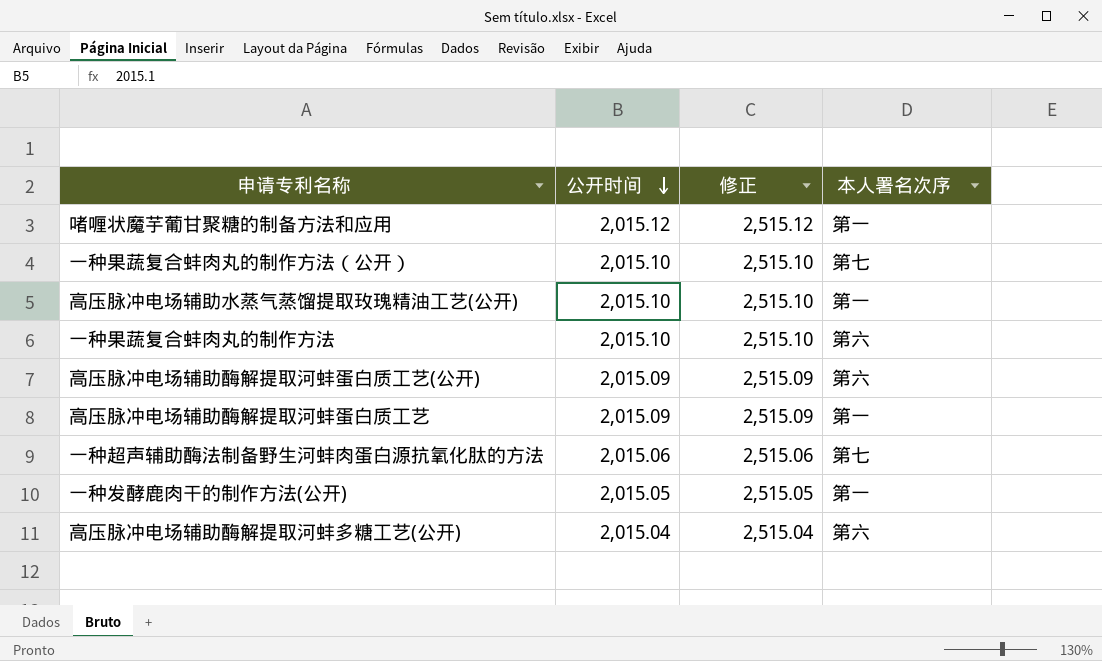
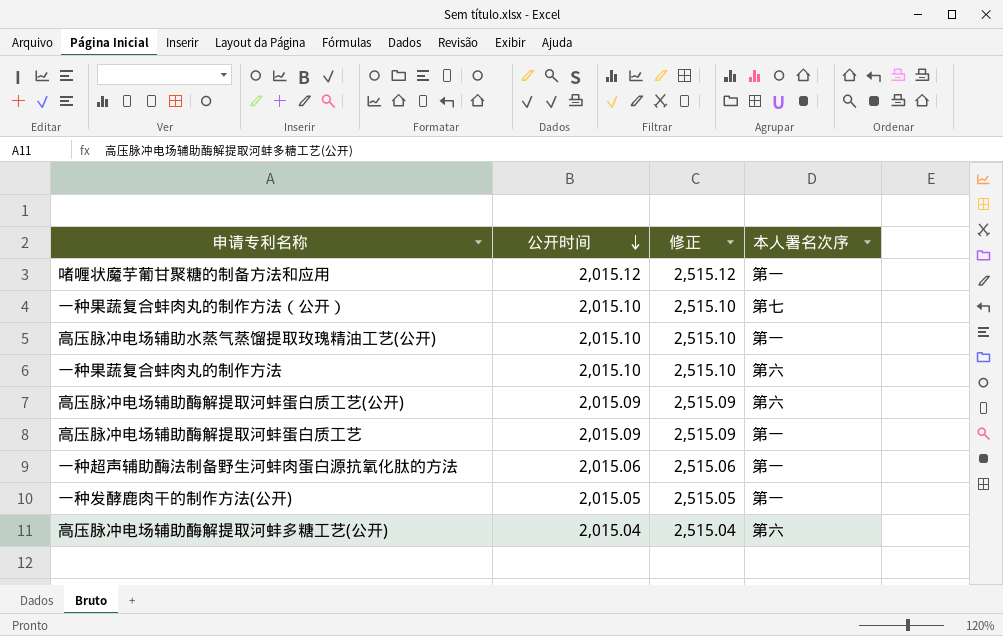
一种超声辅助酶法制备野生河蚌肉蛋白源抗氧化肽的方法 | 本人署名次序: 第七 -> 第一

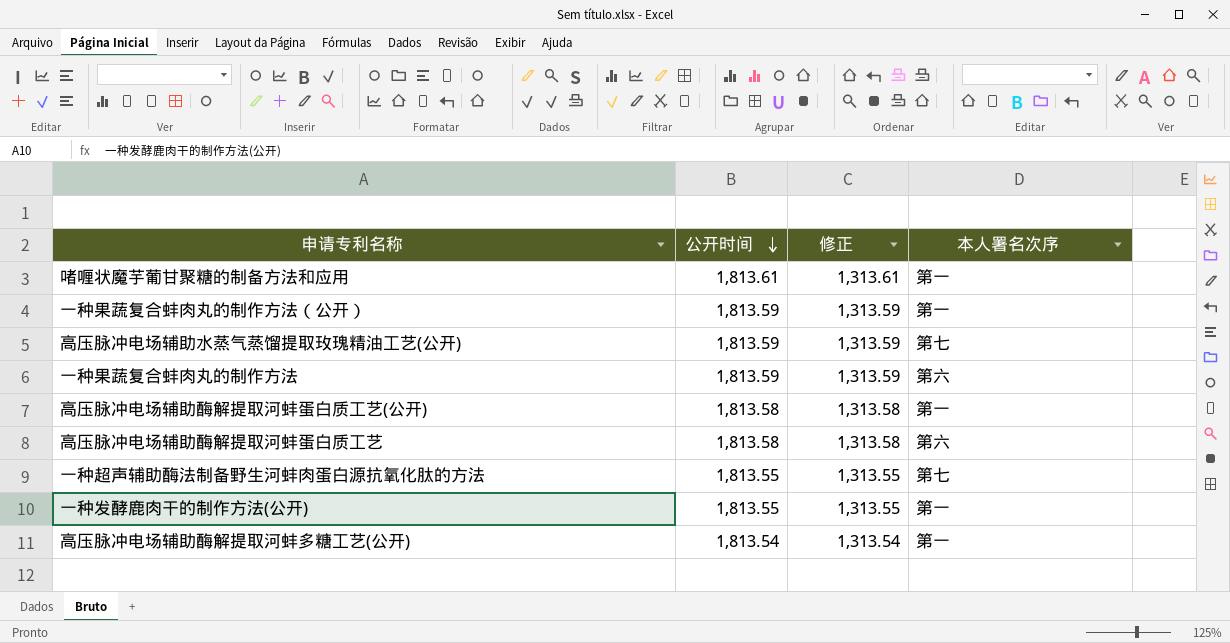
column 修正 | formula: [公开时间] + 500 -> [公开时间] - 500
啫喱状魔芋葡甘聚糖的制备方法和应用 | 公开时间: 2,015.12 -> 1,813.61
一种果蔬复合蚌肉丸的制作方法（公开） | 公开时间: 2,015.10 -> 1,813.59
一种果蔬复合蚌肉丸的制作方法（公开） | 本人署名次序: 第七 -> 第一
高压脉冲电场辅助水蒸气蒸馏提取玫瑰精油工艺(公开) | 公开时间: 2,015.10 -> 1,813.59
高压脉冲电场辅助水蒸气蒸馏提取玫瑰精油工艺(公开) | 本人署名次序: 第一 -> 第七
一种果蔬复合蚌肉丸的制作方法 | 公开时间: 2,015.10 -> 1,813.59
高压脉冲电场辅助酶解提取河蚌蛋白质工艺(公开) | 公开时间: 2,015.09 -> 1,813.58
高压脉冲电场辅助酶解提取河蚌蛋白质工艺(公开) | 本人署名次序: 第六 -> 第一
高压脉冲电场辅助酶解提取河蚌蛋白质工艺 | 公开时间: 2,015.09 -> 1,813.58
高压脉冲电场辅助酶解提取河蚌蛋白质工艺 | 本人署名次序: 第一 -> 第六
一种超声辅助酶法制备野生河蚌肉蛋白源抗氧化肽的方法 | 公开时间: 2,015.06 -> 1,813.55
一种超声辅助酶法制备野生河蚌肉蛋白源抗氧化肽的方法 | 本人署名次序: 第一 -> 第七
一种发酵鹿肉干的制作方法(公开) | 公开时间: 2,015.05 -> 1,813.55
高压脉冲电场辅助酶解提取河蚌多糖工艺(公开) | 公开时间: 2,015.04 -> 1,813.54
高压脉冲电场辅助酶解提取河蚌多糖工艺(公开) | 本人署名次序: 第六 -> 第一

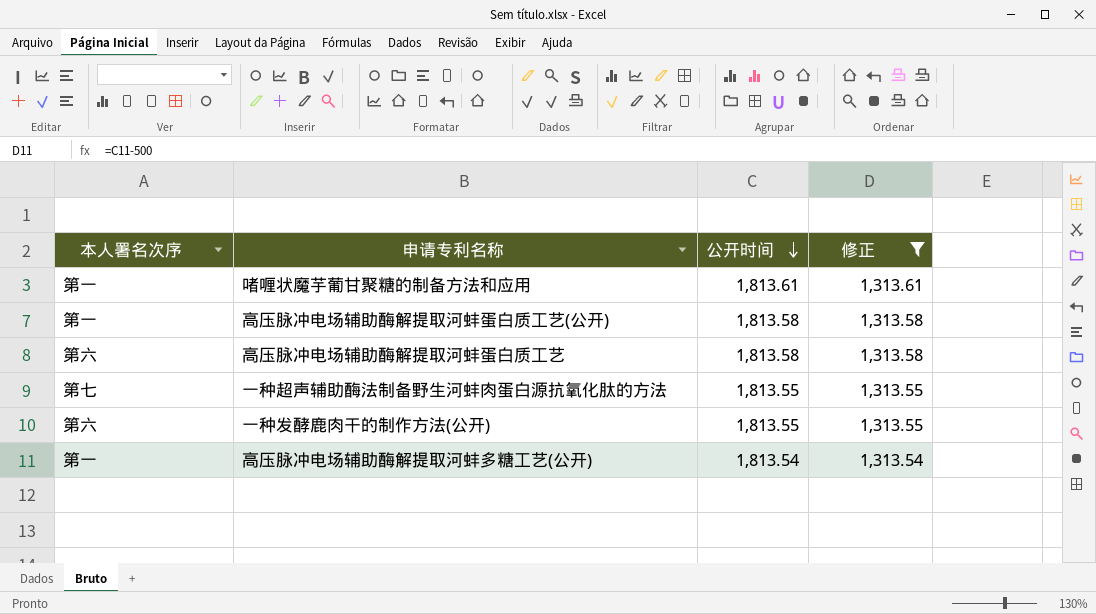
filter: none -> 修正 != 1,313.59
column 本人署名次序 | position: 4 -> 1
一种发酵鹿肉干的制作方法(公开) | 本人署名次序: 第一 -> 第六

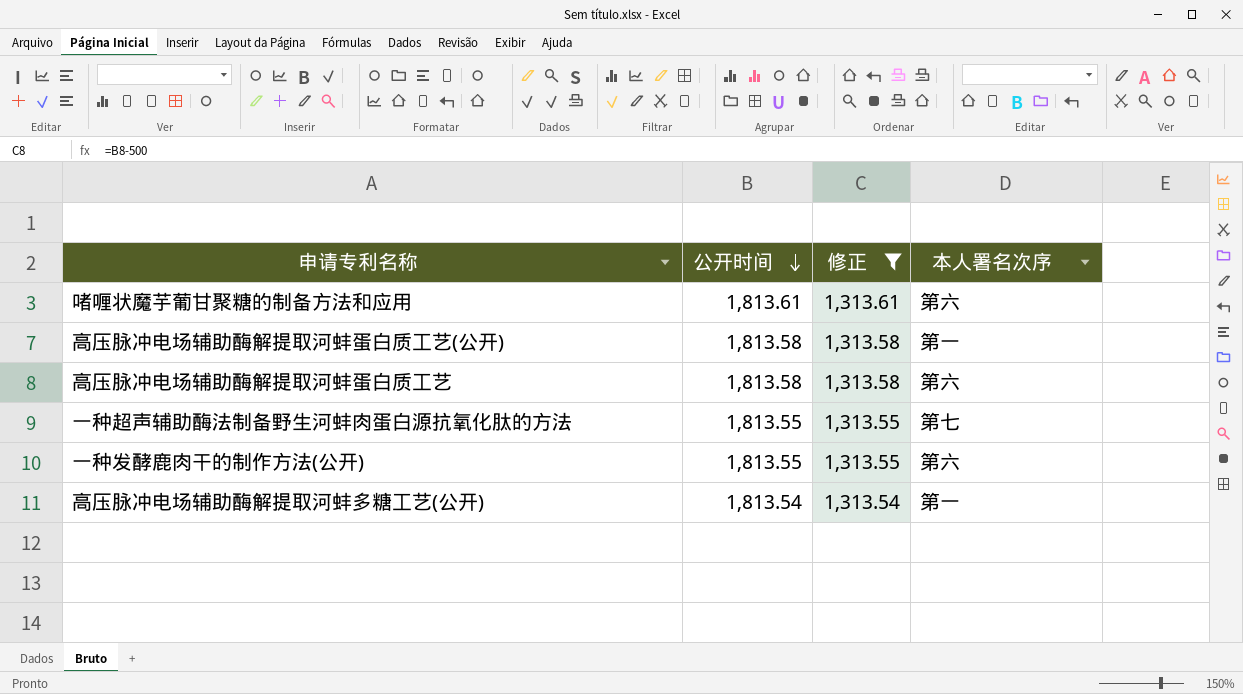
column 本人署名次序 | position: 1 -> 4
啫喱状魔芋葡甘聚糖的制备方法和应用 | 本人署名次序: 第一 -> 第六

